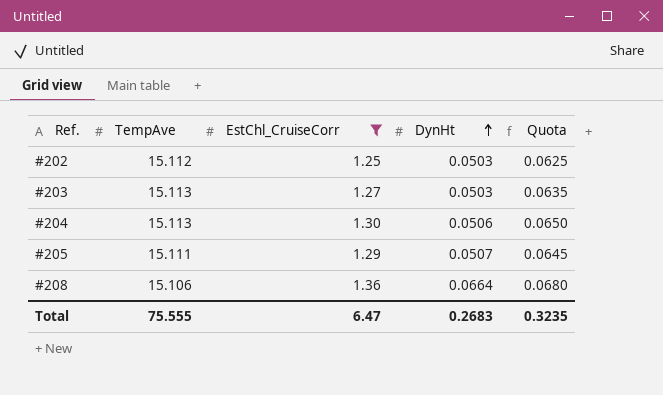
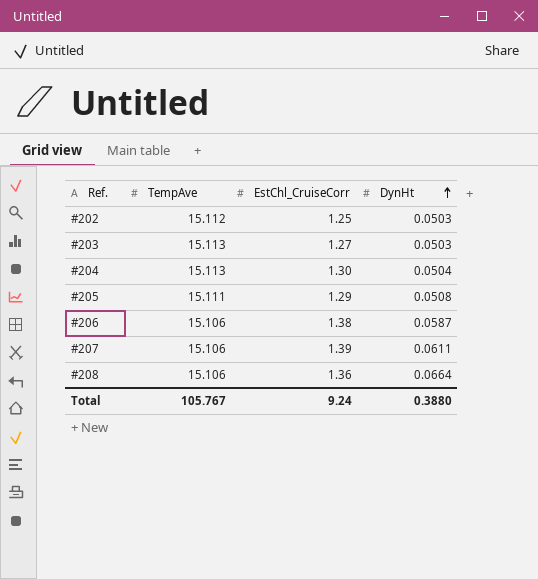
filter: EstChl_CruiseCorr <= 1.36 -> none
column Quota | formula: [EstChl_CruiseCorr] * 0.05 -> none
#204 | DynHt: 0.0506 -> 0.0504
#205 | DynHt: 0.0507 -> 0.0508
Total | TempAve: 75.555 -> 105.767
Total | EstChl_CruiseCorr: 6.47 -> 9.24
Total | DynHt: 0.2683 -> 0.3880

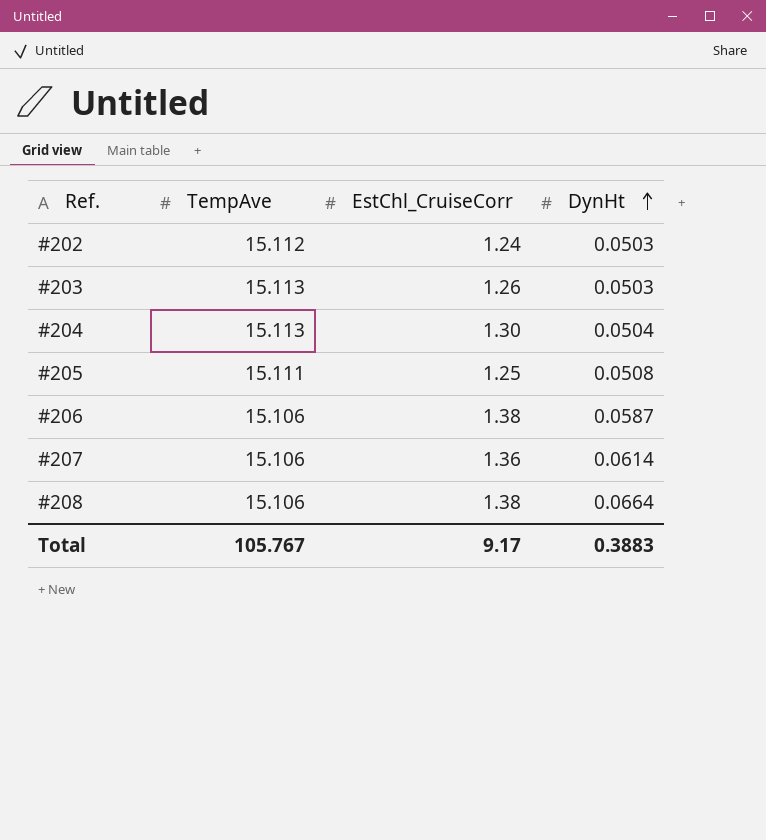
#202 | EstChl_CruiseCorr: 1.25 -> 1.24
#203 | EstChl_CruiseCorr: 1.27 -> 1.26
#205 | EstChl_CruiseCorr: 1.29 -> 1.25
#207 | EstChl_CruiseCorr: 1.39 -> 1.36
#207 | DynHt: 0.0611 -> 0.0614
#208 | EstChl_CruiseCorr: 1.36 -> 1.38
Total | EstChl_CruiseCorr: 9.24 -> 9.17
Total | DynHt: 0.3880 -> 0.3883

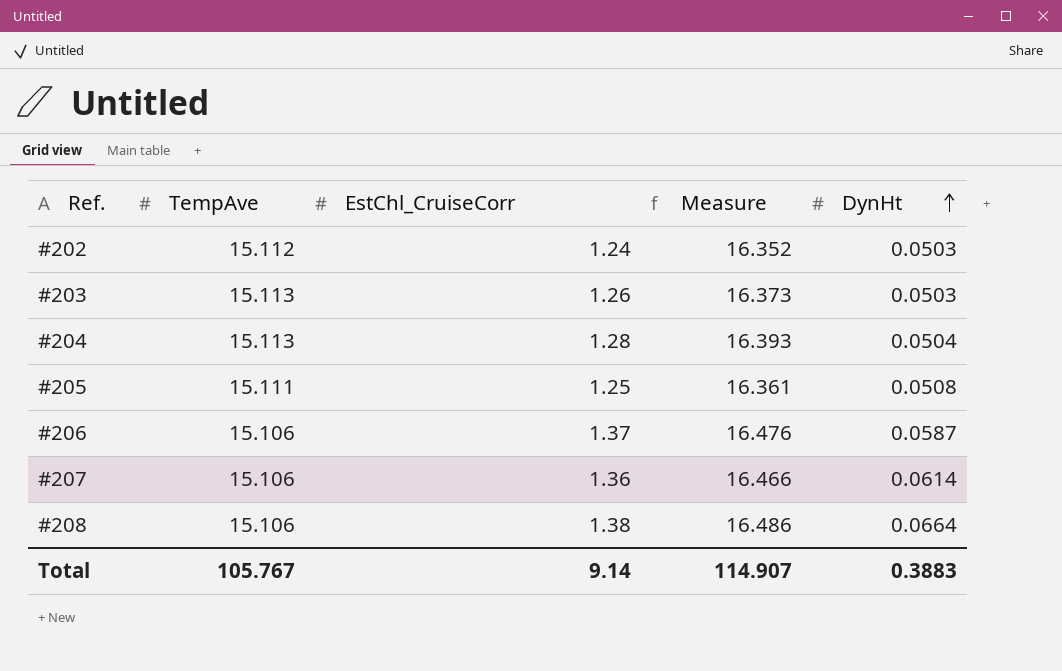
column Measure | formula: none -> [TempAve] + [EstChl_CruiseCorr]
#204 | EstChl_CruiseCorr: 1.30 -> 1.28
#206 | EstChl_CruiseCorr: 1.38 -> 1.37
Total | EstChl_CruiseCorr: 9.17 -> 9.14

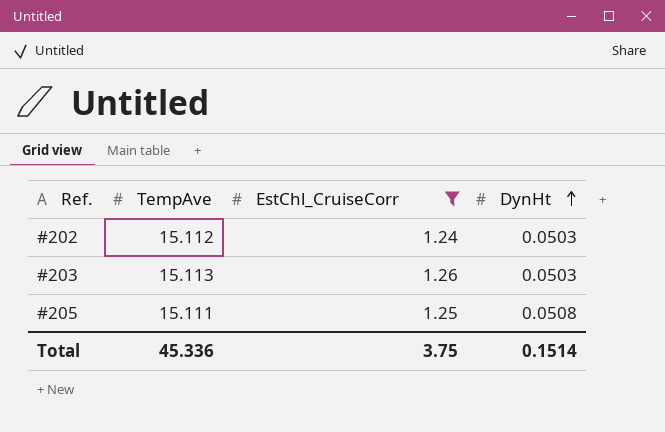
filter: none -> EstChl_CruiseCorr <= 1.26
column Measure | formula: [TempAve] + [EstChl_CruiseCorr] -> none
Total | TempAve: 105.767 -> 45.336
Total | EstChl_CruiseCorr: 9.14 -> 3.75
Total | DynHt: 0.3883 -> 0.1514

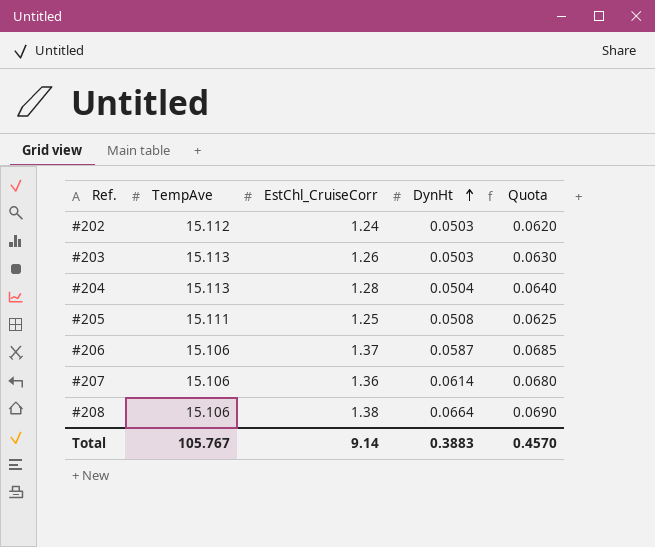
filter: EstChl_CruiseCorr <= 1.26 -> none
column Quota | formula: none -> [EstChl_CruiseCorr] * 0.05
Total | TempAve: 45.336 -> 105.767
Total | EstChl_CruiseCorr: 3.75 -> 9.14
Total | DynHt: 0.1514 -> 0.3883

